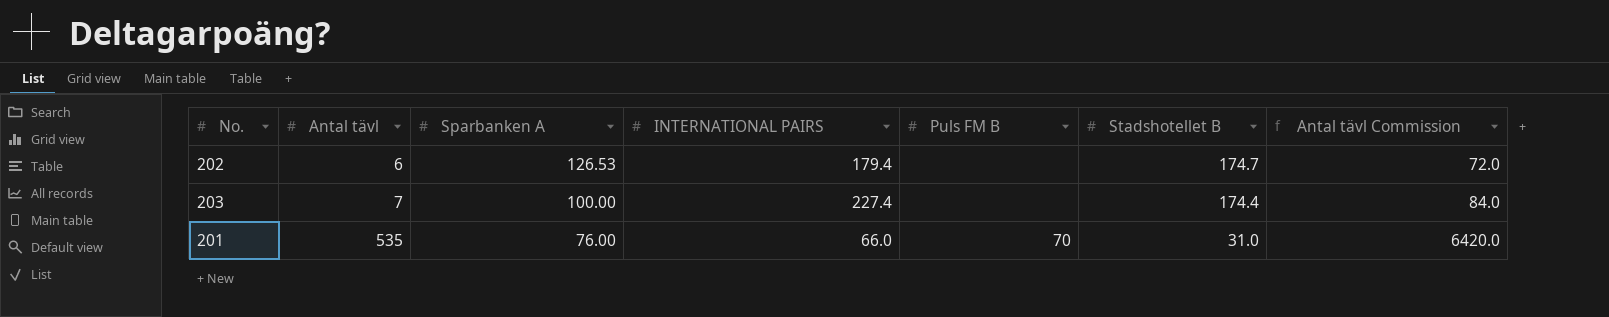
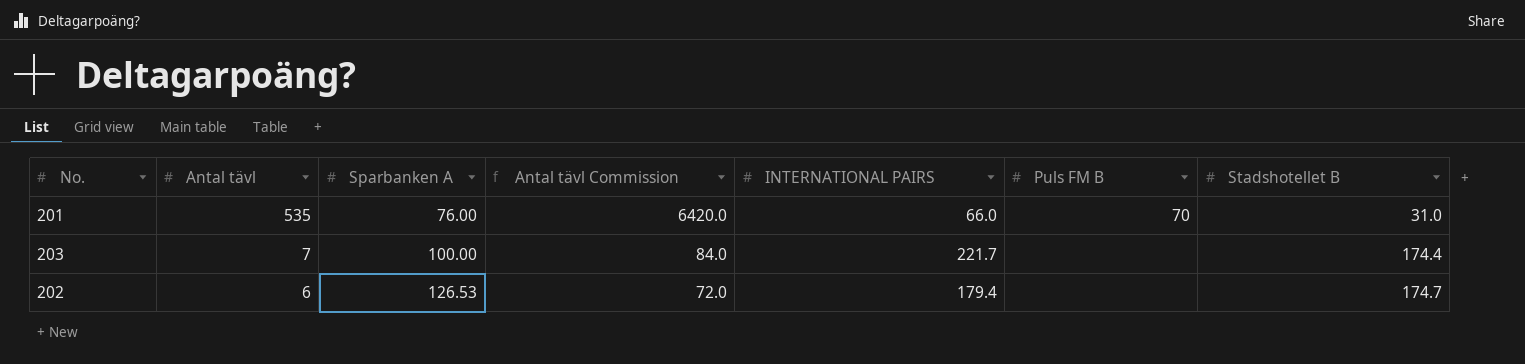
row order: Antal tävl ascending -> Antal tävl descending
column Antal tävl Commission | position: 7 -> 4
203 | INTERNATIONAL PAIRS: 227.4 -> 221.7

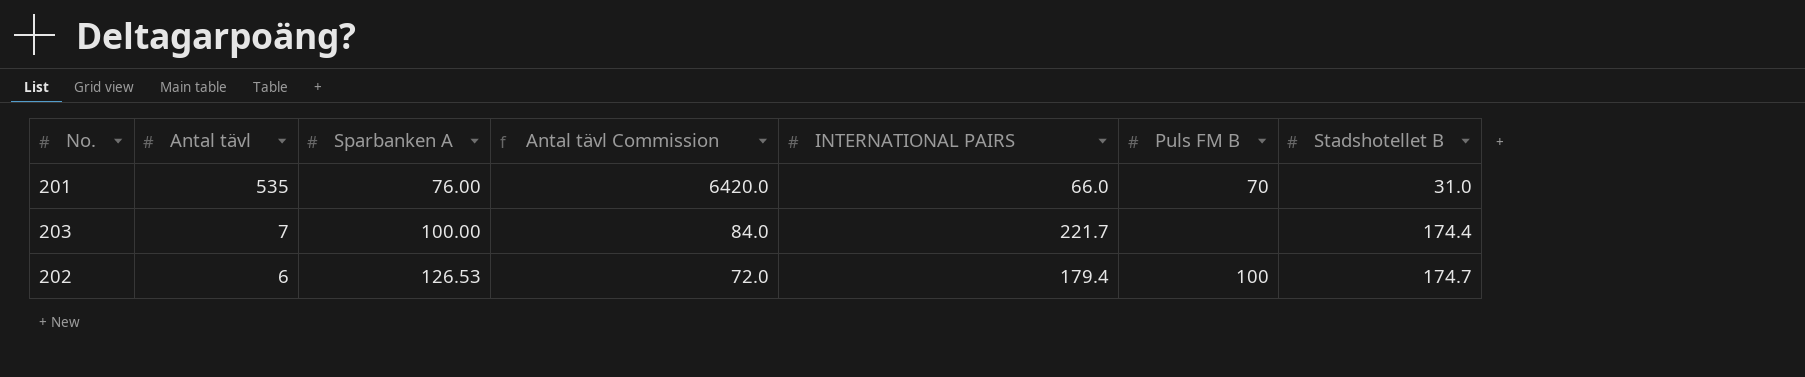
202 | Puls FM B: none -> 100

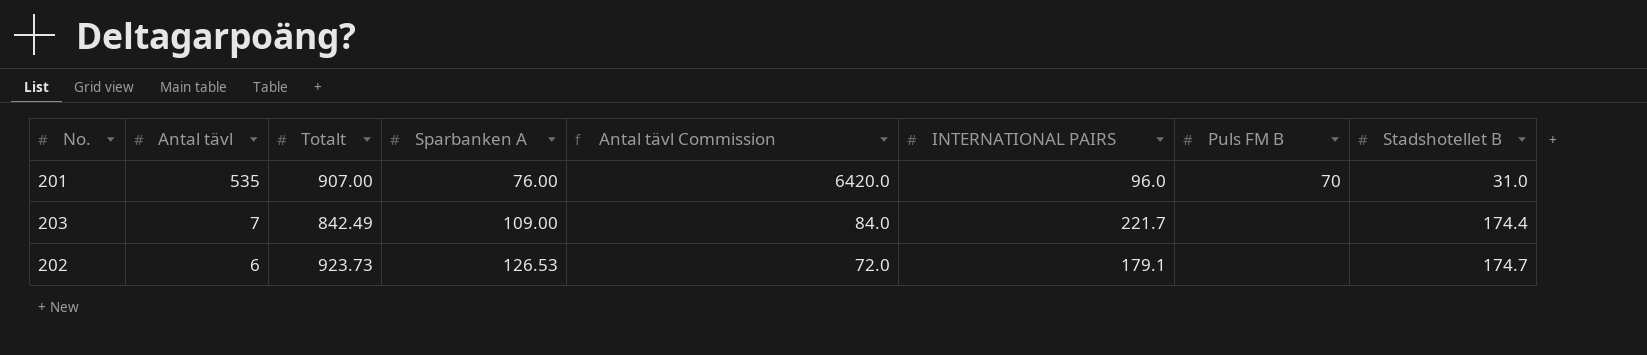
column Totalt | position: none -> 3
201 | INTERNATIONAL PAIRS: 66.0 -> 96.0
203 | Sparbanken A: 100.00 -> 109.00
202 | INTERNATIONAL PAIRS: 179.4 -> 179.1
202 | Puls FM B: 100 -> none

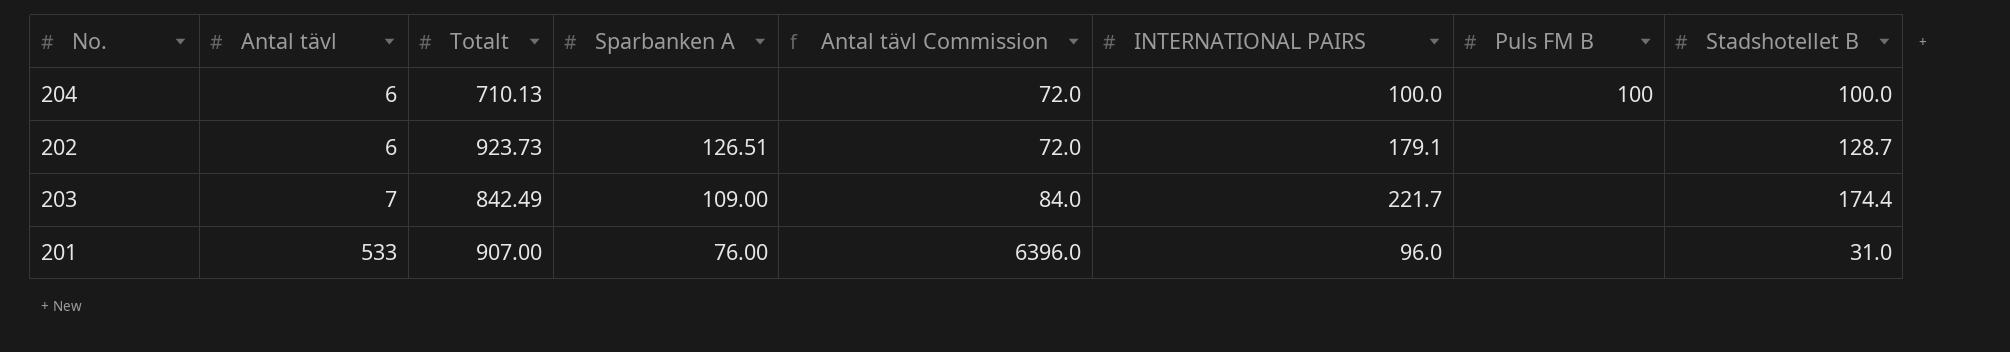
row order: Antal tävl descending -> Antal tävl ascending
row 204: none -> 6 | 710.13 | none | 72.0 | 100.0 | 100 | 100.0
202 | Sparbanken A: 126.53 -> 126.51
202 | Stadshotellet B: 174.7 -> 128.7
201 | Antal tävl: 535 -> 533
201 | Antal tävl Commission: 6420.0 -> 6396.0
201 | Puls FM B: 70 -> none

